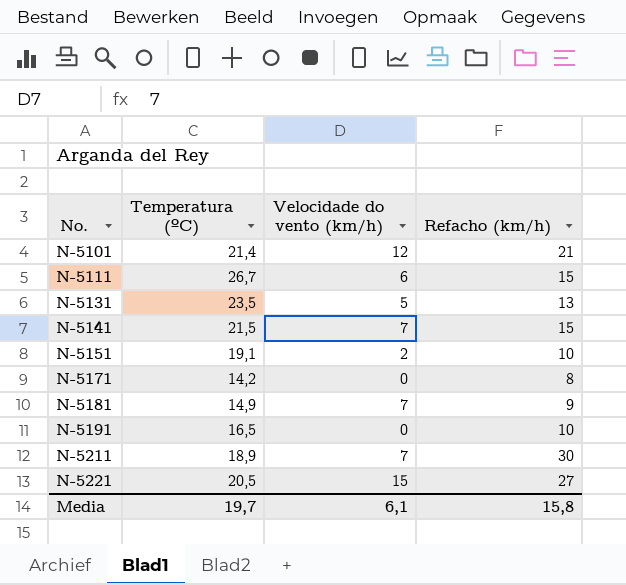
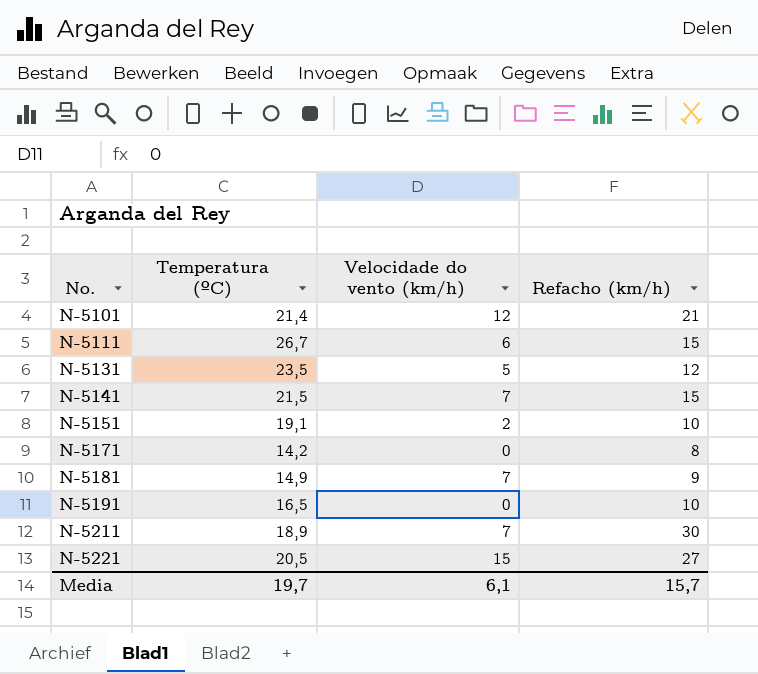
N-5131 | Refacho (km/h): 13 -> 12
Media | Refacho (km/h): 15,8 -> 15,7

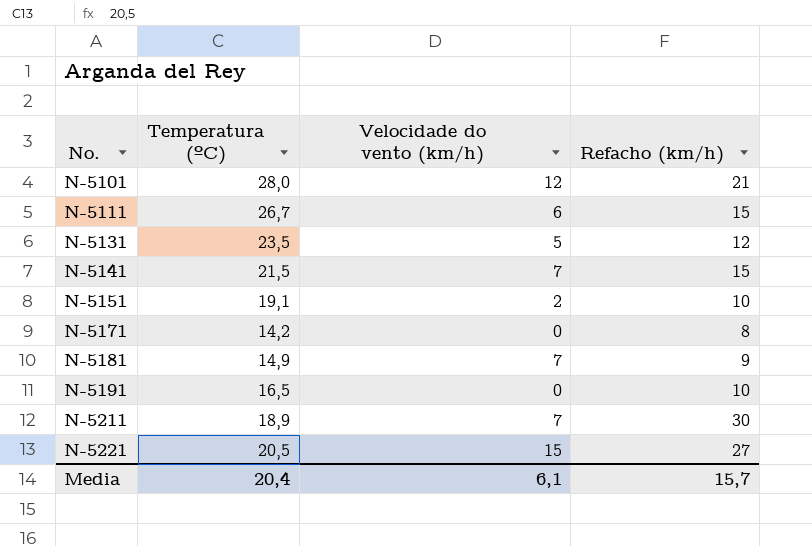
N-5101 | Temperatura (ºC): 21,4 -> 28,0
Media | Temperatura (ºC): 19,7 -> 20,4

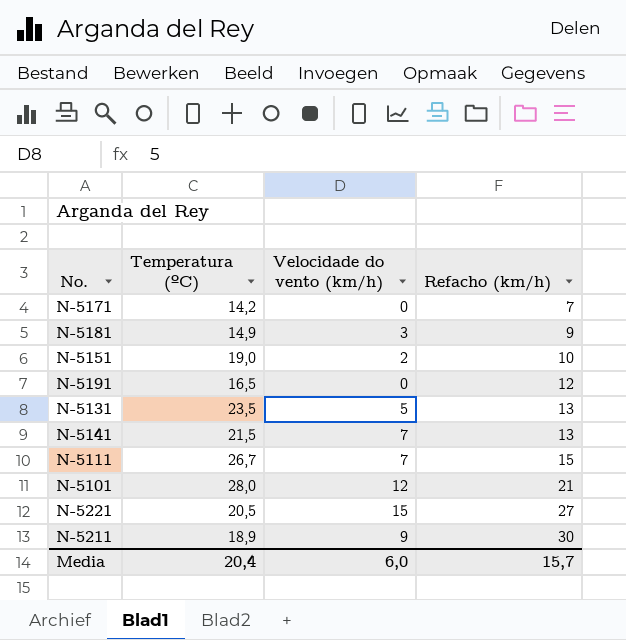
row order: No. ascending -> Refacho (km/h) ascending
N-5171 | Refacho (km/h): 8 -> 7
N-5181 | Velocidade do vento (km/h): 7 -> 3
N-5151 | Temperatura (ºC): 19,1 -> 19,0
N-5191 | Refacho (km/h): 10 -> 12
N-5131 | Refacho (km/h): 12 -> 13
N-5141 | Refacho (km/h): 15 -> 13
N-5111 | Velocidade do vento (km/h): 6 -> 7
N-5211 | Velocidade do vento (km/h): 7 -> 9
Media | Velocidade do vento (km/h): 6,1 -> 6,0

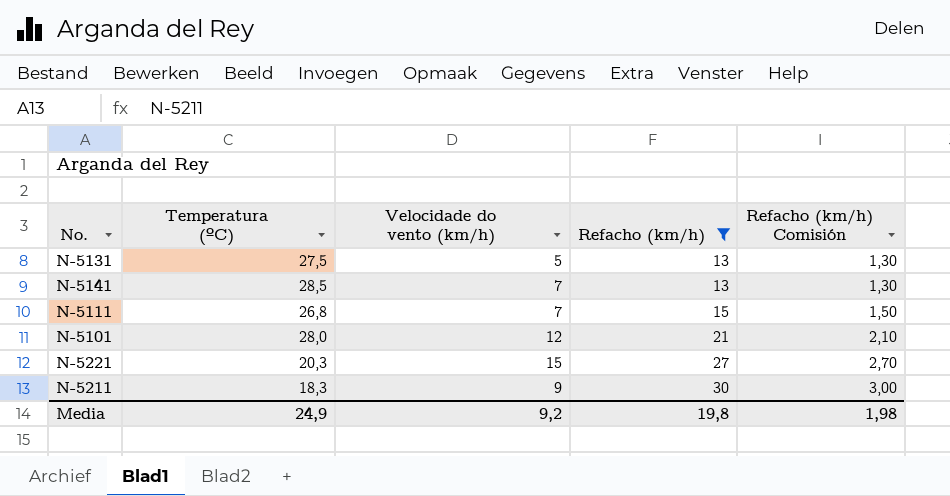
filter: none -> Refacho (km/h) >= 13
column Refacho (km/h) Comisión | formula: none -> [Refacho (km/h)] * 0,1
N-5131 | Temperatura (ºC): 23,5 -> 27,5
N-5141 | Temperatura (ºC): 21,5 -> 28,5
N-5111 | Temperatura (ºC): 26,7 -> 26,8
N-5221 | Temperatura (ºC): 20,5 -> 20,3
N-5211 | Temperatura (ºC): 18,9 -> 18,3
Media | Temperatura (ºC): 20,4 -> 24,9
Media | Velocidade do vento (km/h): 6,0 -> 9,2
Media | Refacho (km/h): 15,7 -> 19,8

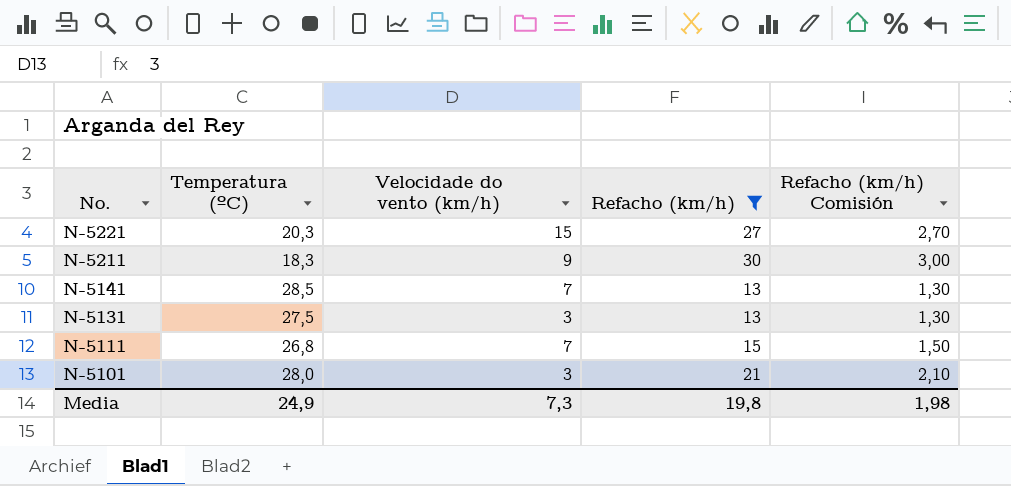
row order: Refacho (km/h) ascending -> No. descending
N-5131 | Velocidade do vento (km/h): 5 -> 3
N-5101 | Velocidade do vento (km/h): 12 -> 3
Media | Velocidade do vento (km/h): 9,2 -> 7,3

